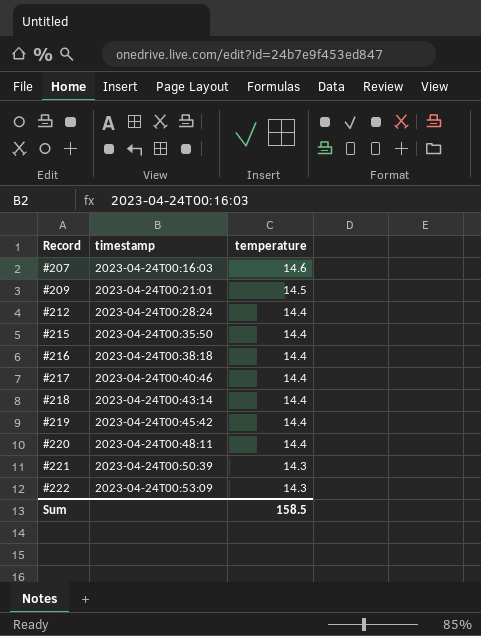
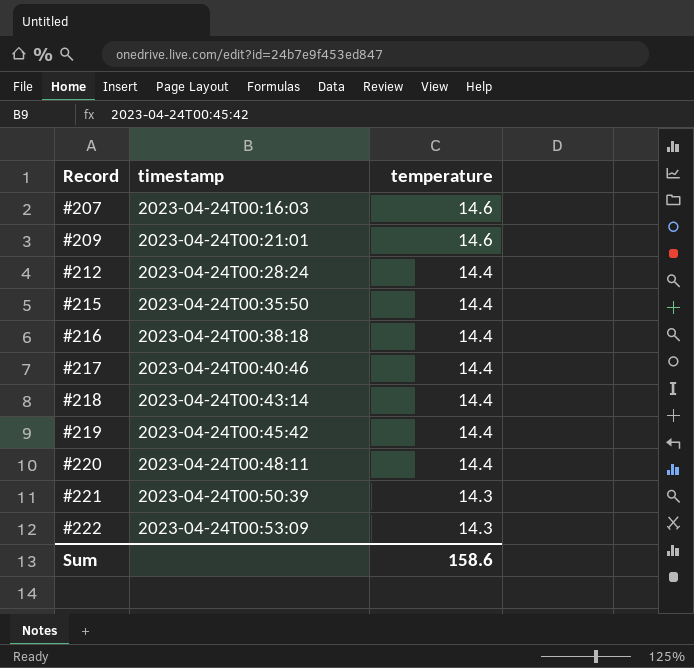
#209 | temperature: 14.5 -> 14.6
Sum | temperature: 158.5 -> 158.6

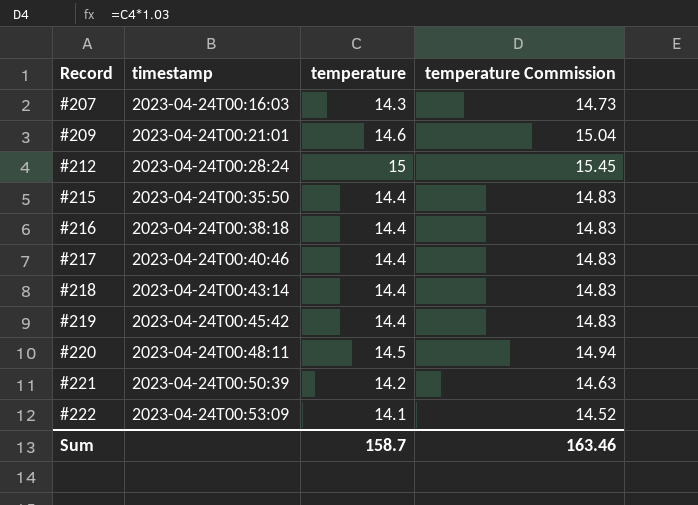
column temperature Commission | formula: none -> [temperature] * 1.03
#207 | temperature: 14.6 -> 14.3
#212 | temperature: 14.4 -> 15
#220 | temperature: 14.4 -> 14.5
#221 | temperature: 14.3 -> 14.2
#222 | temperature: 14.3 -> 14.1
Sum | temperature: 158.6 -> 158.7

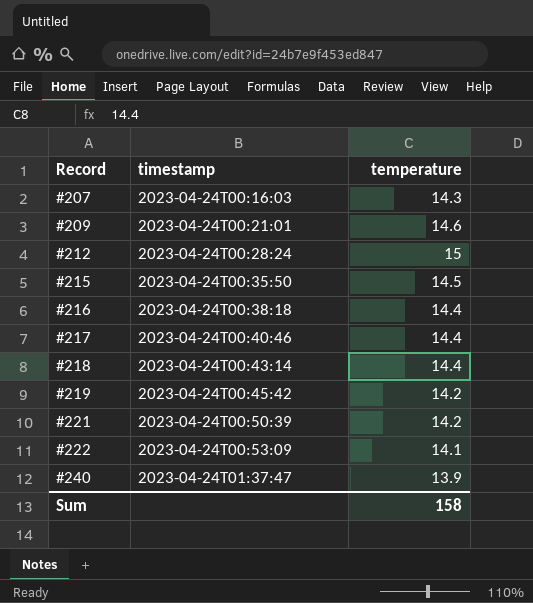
column temperature Commission | formula: [temperature] * 1.03 -> none
row #220: 2023-04-24T00:48:11 | 14.5 | 14.94 -> none
#215 | temperature: 14.4 -> 14.5
#219 | temperature: 14.4 -> 14.2
row #240: none -> 2023-04-24T01:37:47 | 13.9
Sum | temperature: 158.7 -> 158

